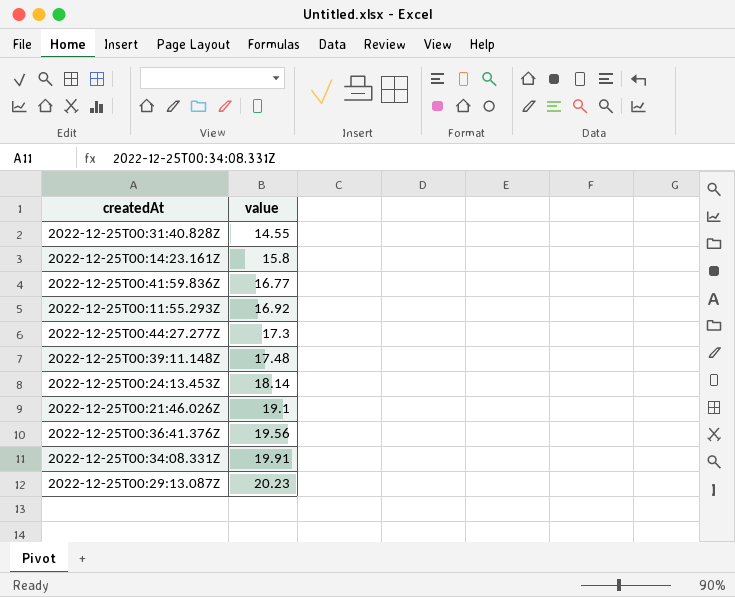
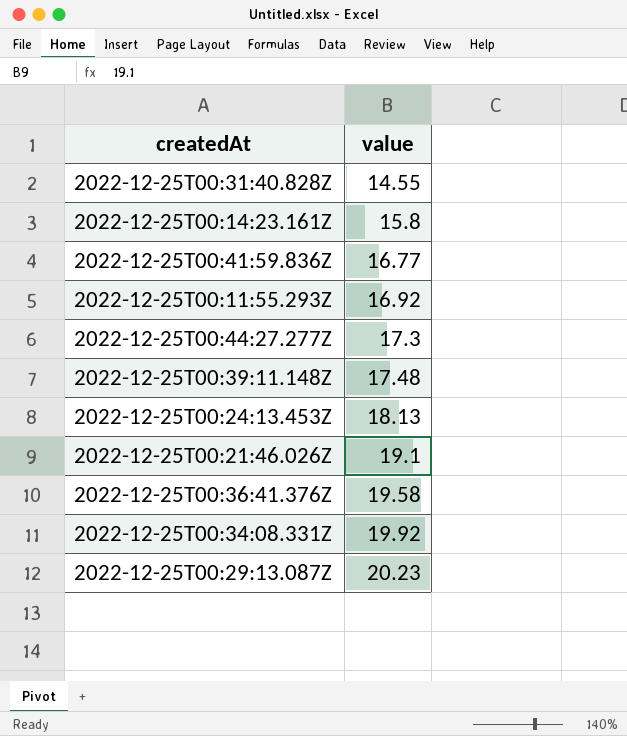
2022-12-25T00:24:13.453Z | value: 18.14 -> 18.13
2022-12-25T00:36:41.376Z | value: 19.56 -> 19.58
2022-12-25T00:34:08.331Z | value: 19.91 -> 19.92

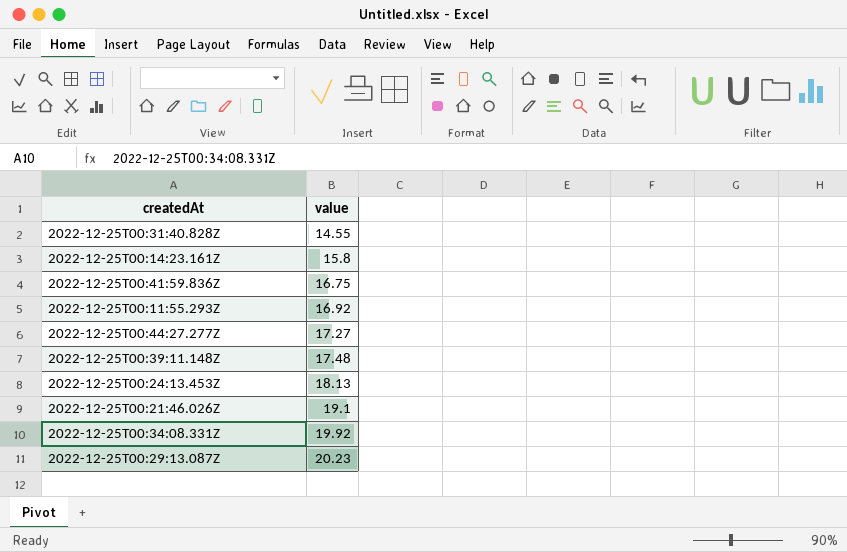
row 2022-12-25T00:36:41.376Z: 19.58 -> none
2022-12-25T00:41:59.836Z | value: 16.77 -> 16.75
2022-12-25T00:44:27.277Z | value: 17.3 -> 17.27

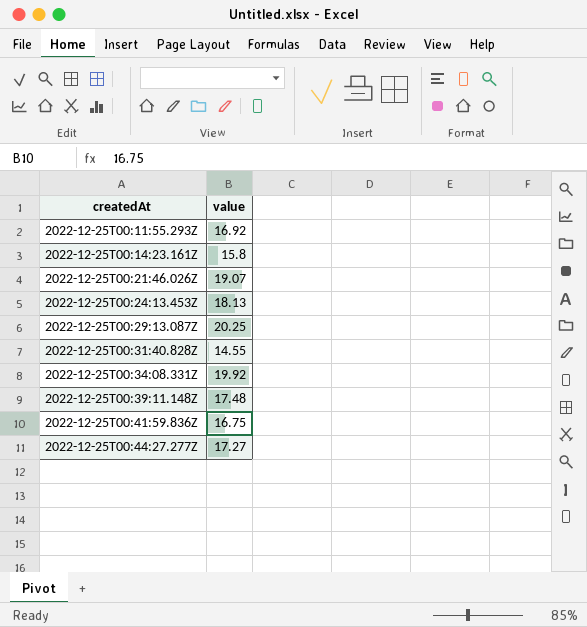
row order: value ascending -> createdAt ascending
2022-12-25T00:21:46.026Z | value: 19.1 -> 19.07
2022-12-25T00:29:13.087Z | value: 20.23 -> 20.25

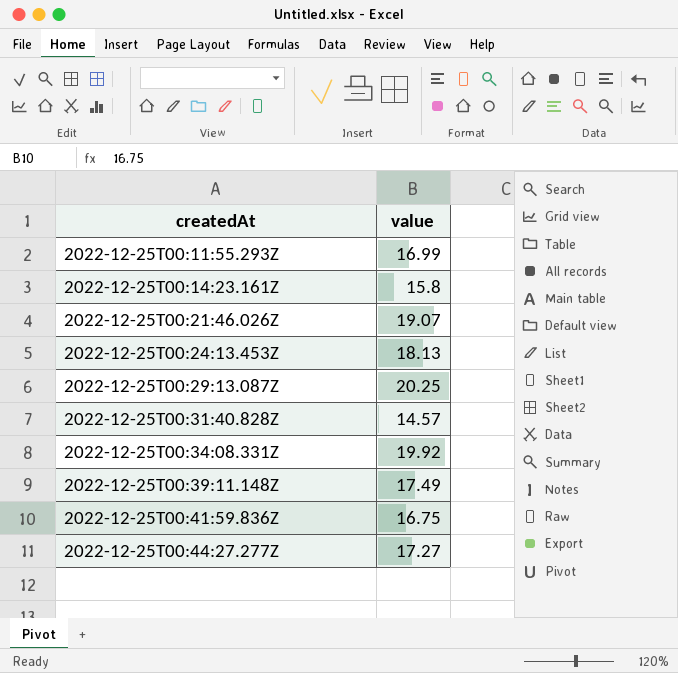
2022-12-25T00:11:55.293Z | value: 16.92 -> 16.99
2022-12-25T00:31:40.828Z | value: 14.55 -> 14.57
2022-12-25T00:39:11.148Z | value: 17.48 -> 17.49

